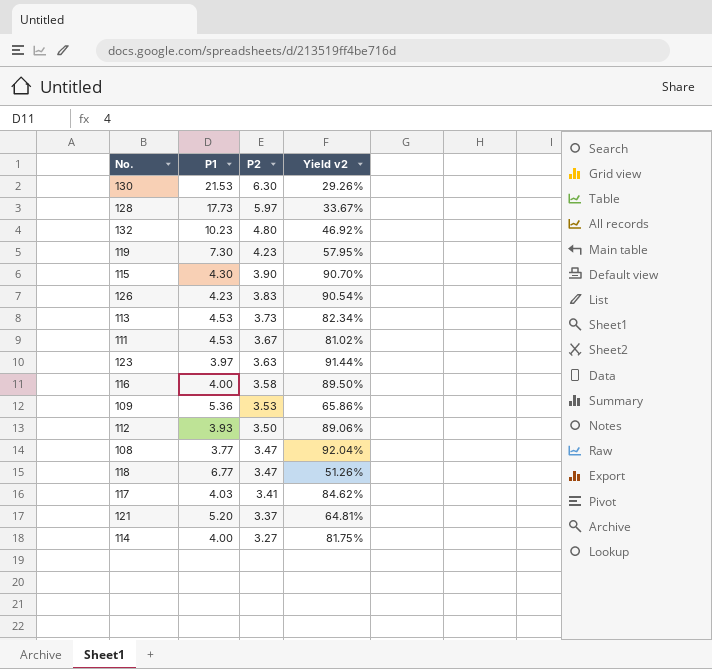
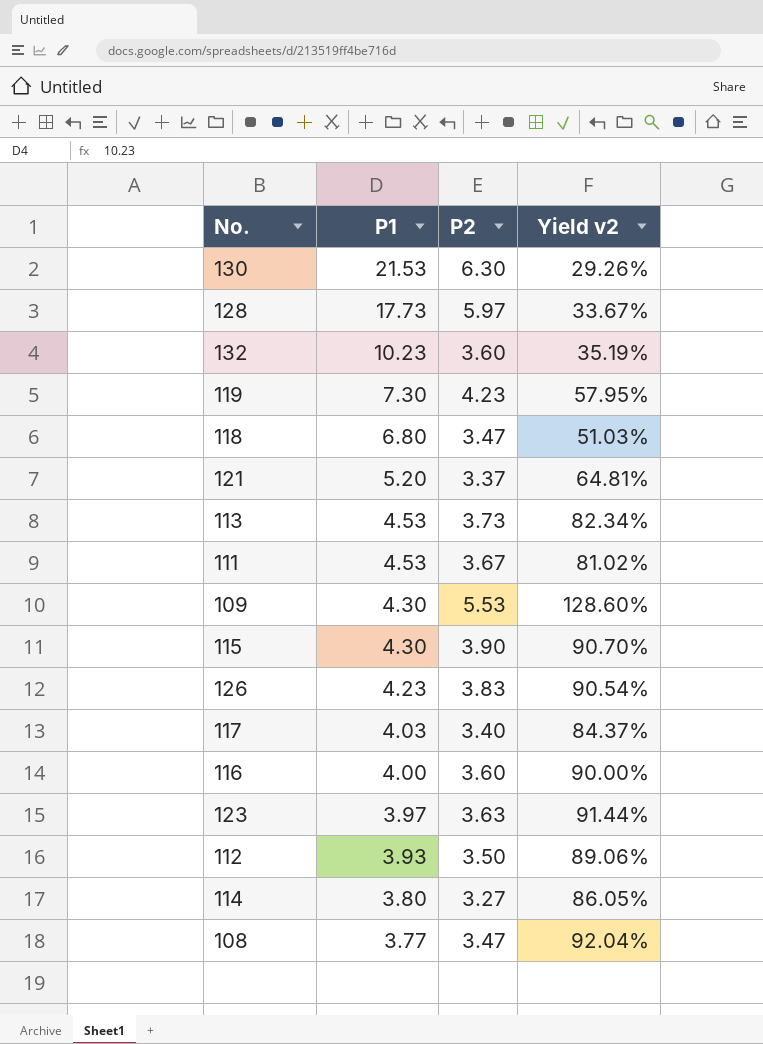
row order: P2 descending -> P1 descending
132 | P2: 4.80 -> 3.60
132 | Yield v2: 46.92% -> 35.19%
118 | P1: 6.77 -> 6.80
118 | Yield v2: 51.26% -> 51.03%
109 | P1: 5.36 -> 4.30
109 | P2: 3.53 -> 5.53
109 | Yield v2: 65.86% -> 128.60%
117 | P2: 3.41 -> 3.40
117 | Yield v2: 84.62% -> 84.37%
116 | P2: 3.58 -> 3.60
116 | Yield v2: 89.50% -> 90.00%
114 | P1: 4.00 -> 3.80
114 | Yield v2: 81.75% -> 86.05%

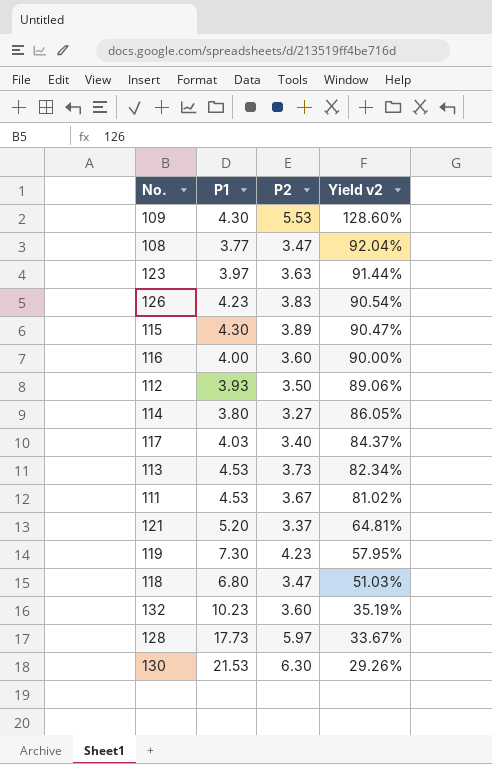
row order: P1 descending -> Yield v2 descending
115 | P2: 3.90 -> 3.89
115 | Yield v2: 90.70% -> 90.47%

